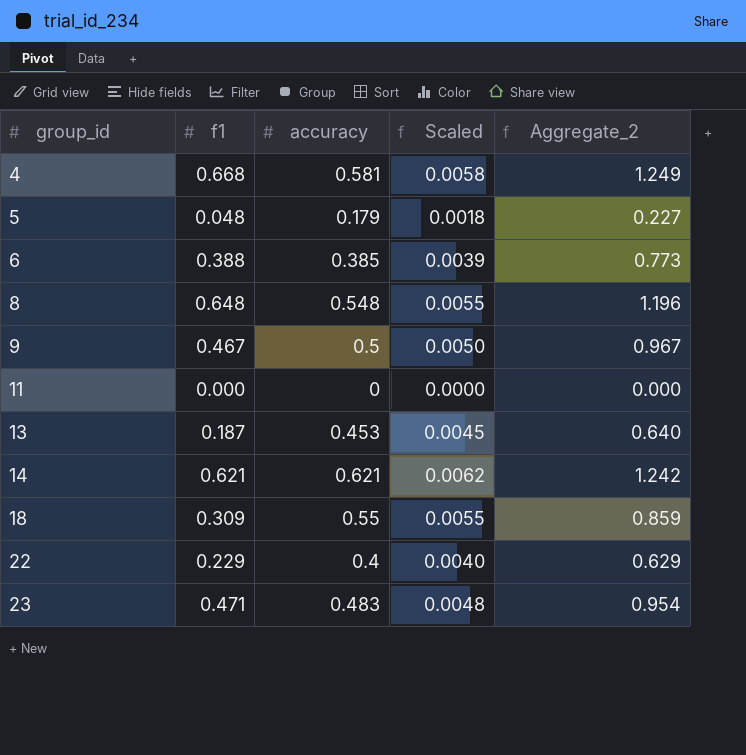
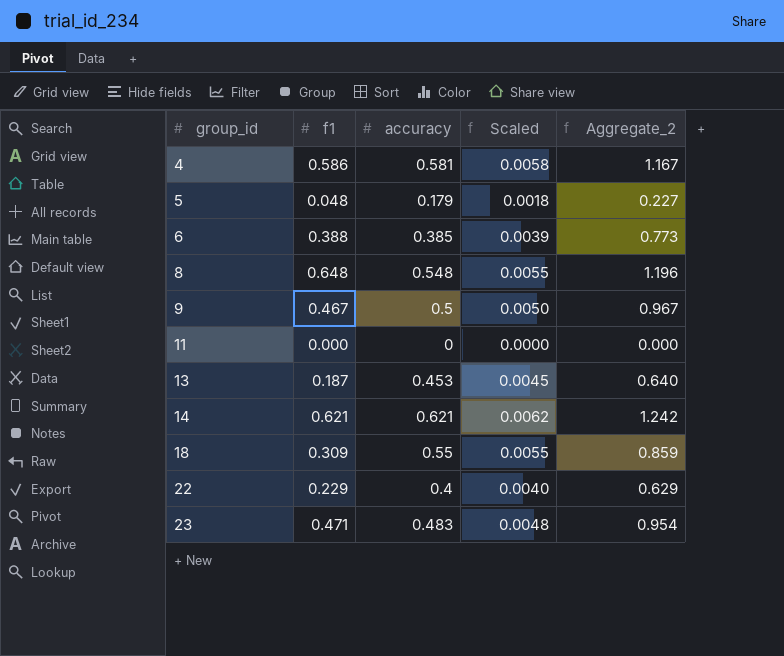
4 | f1: 0.668 -> 0.586
4 | Aggregate_2: 1.249 -> 1.167

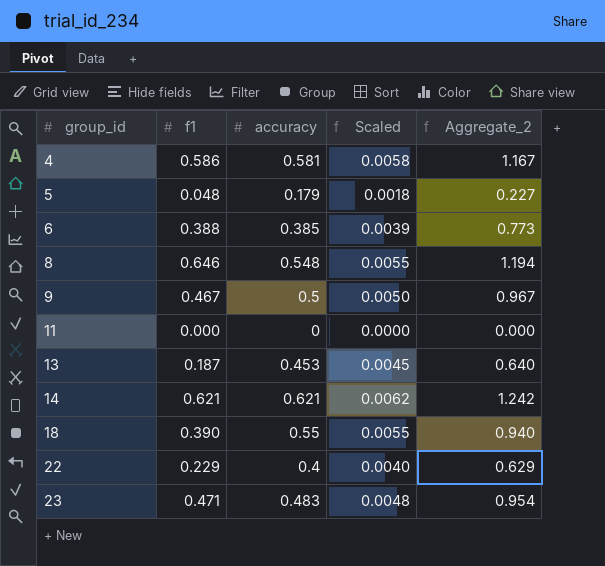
8 | f1: 0.648 -> 0.646
8 | Aggregate_2: 1.196 -> 1.194
18 | f1: 0.309 -> 0.390
18 | Aggregate_2: 0.859 -> 0.940

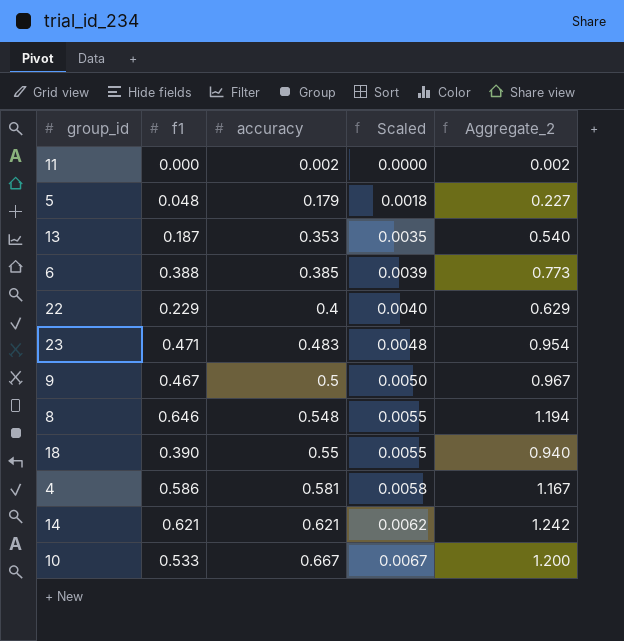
row order: group_id ascending -> accuracy ascending
11 | accuracy: 0 -> 0.002
11 | Aggregate_2: 0.000 -> 0.002
13 | accuracy: 0.453 -> 0.353
13 | Scaled: 0.0045 -> 0.0035
13 | Aggregate_2: 0.640 -> 0.540
row 10: none -> 0.533 | 0.667 | 0.0067 | 1.200

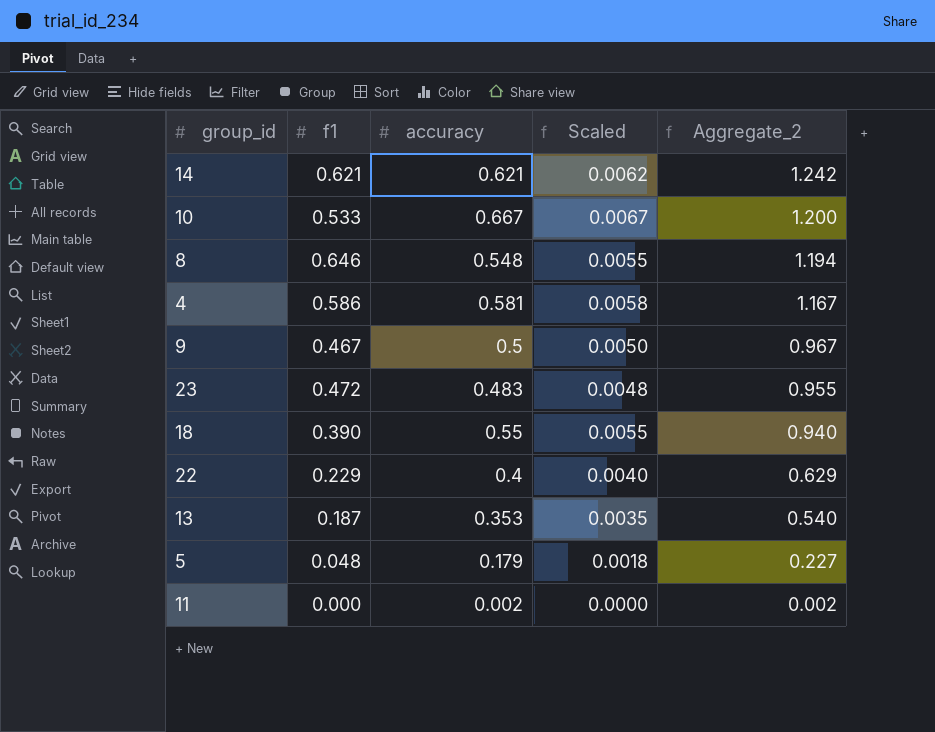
row order: accuracy ascending -> Aggregate_2 descending
row 6: 0.388 | 0.385 | 0.0039 | 0.773 -> none
23 | f1: 0.471 -> 0.472
23 | Aggregate_2: 0.954 -> 0.955

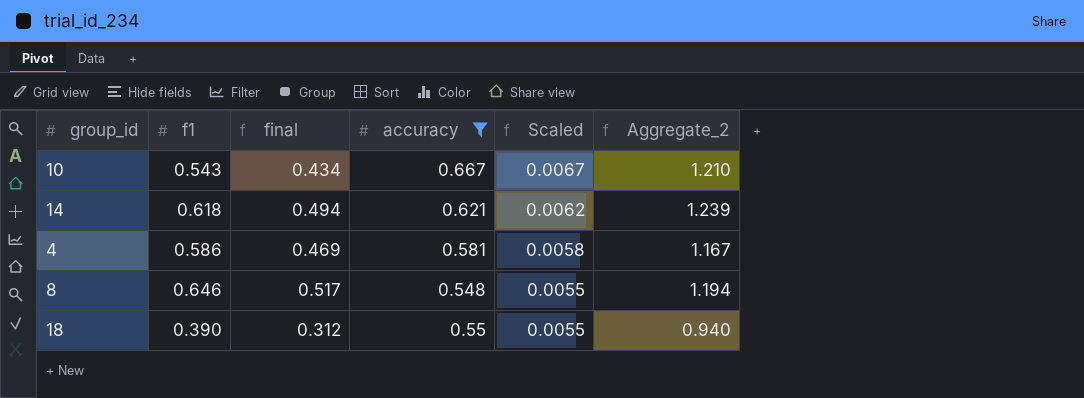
filter: none -> accuracy >= 0.548
row order: Aggregate_2 descending -> Scaled descending
column final | formula: none -> [f1] * 0.8
10 | f1: 0.533 -> 0.543
10 | Aggregate_2: 1.200 -> 1.210
14 | f1: 0.621 -> 0.618
14 | Aggregate_2: 1.242 -> 1.239

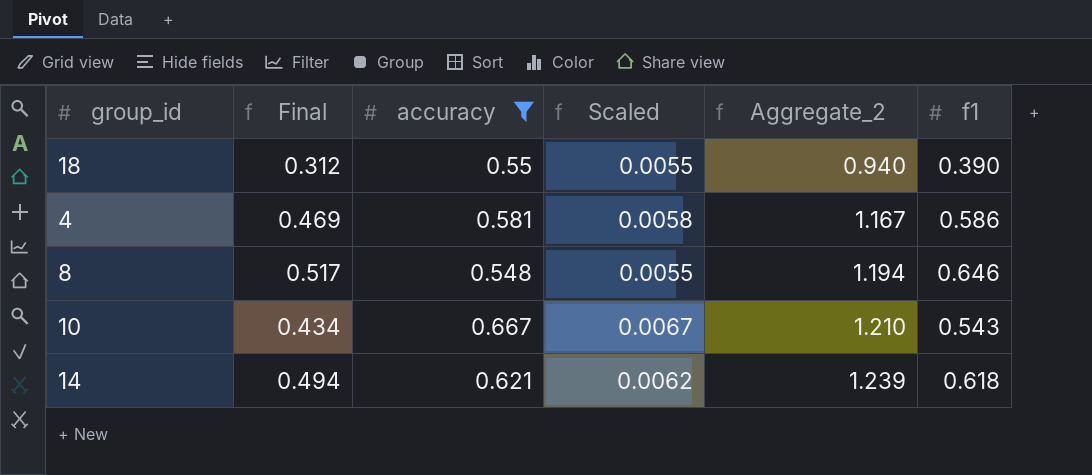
row order: Scaled descending -> Aggregate_2 ascending
column name: final -> Final
column f1 | position: 2 -> 6

